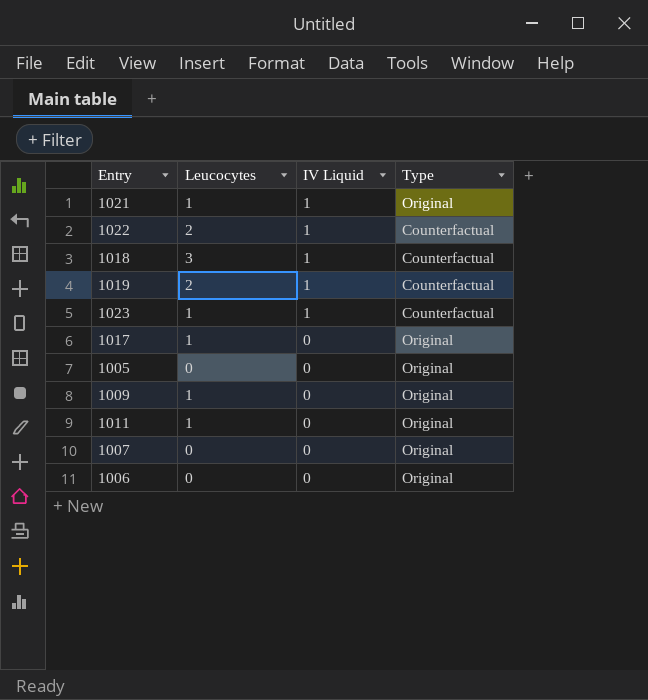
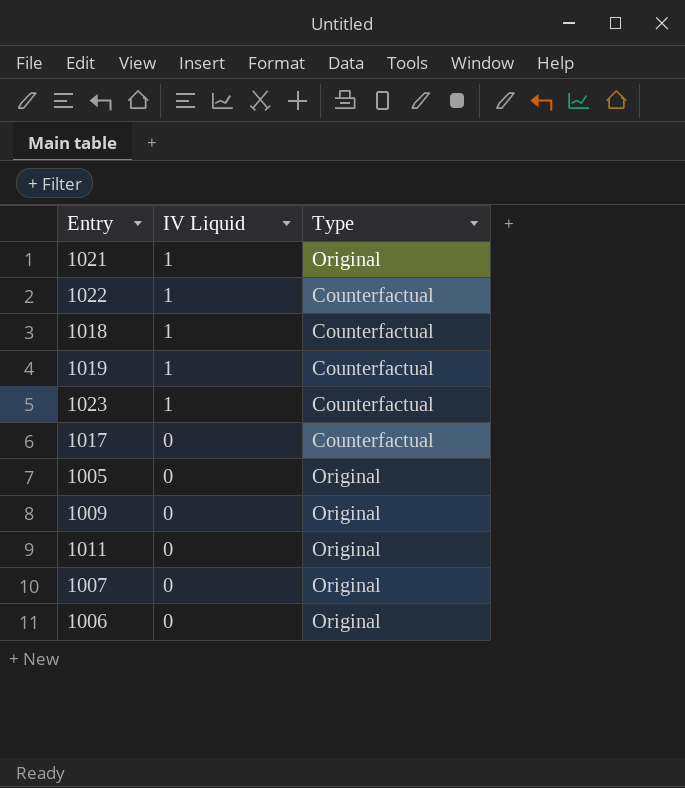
column Leucocytes | position: 2 -> none
1017 | Type: Original -> Counterfactual

